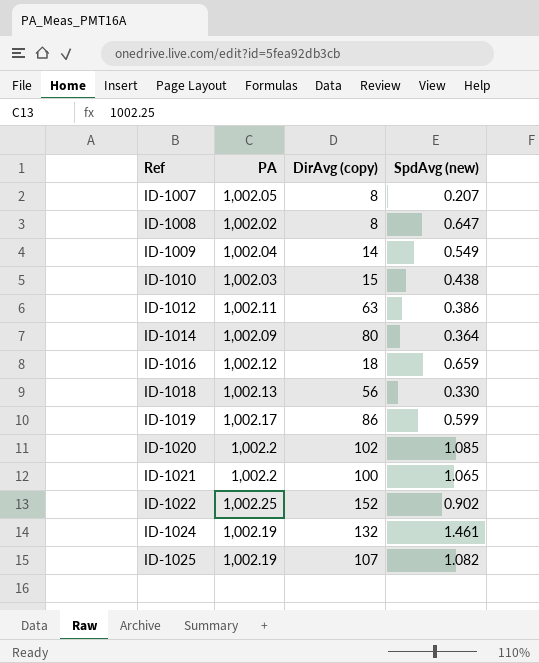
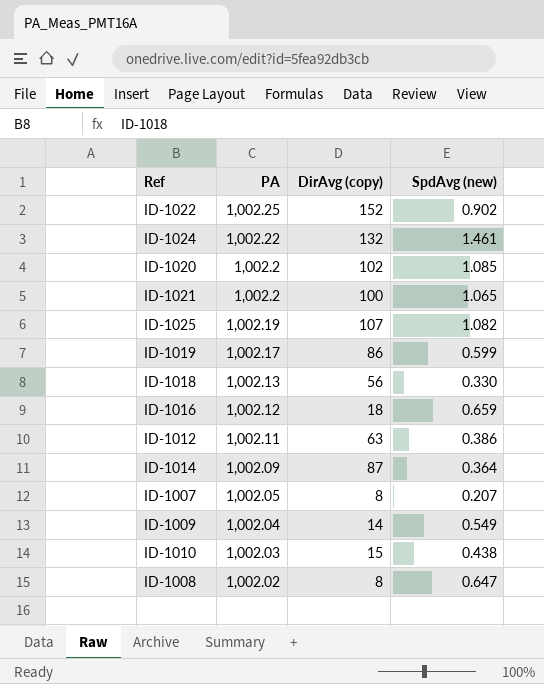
row order: Ref ascending -> PA descending
ID-1024 | PA: 1,002.19 -> 1,002.22
ID-1014 | DirAvg (copy): 80 -> 87

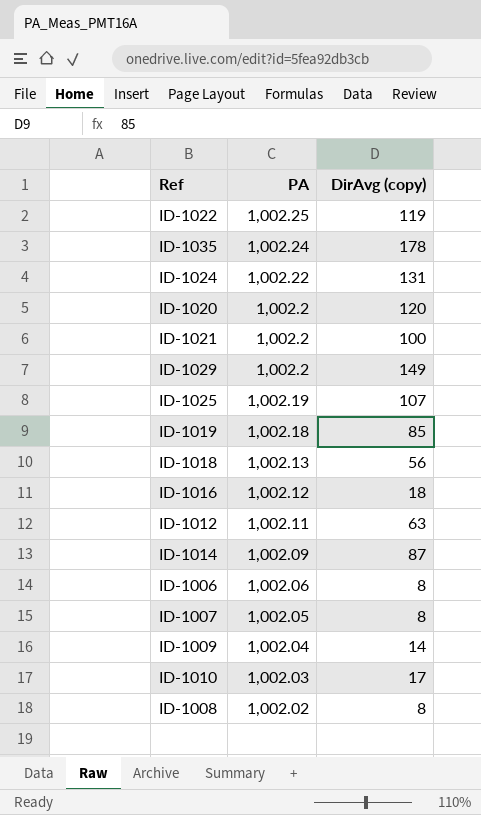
column SpdAvg (new) | position: 4 -> none
ID-1022 | DirAvg (copy): 152 -> 119
row ID-1035: none -> 1,002.24 | 178
ID-1024 | DirAvg (copy): 132 -> 131
ID-1020 | DirAvg (copy): 102 -> 120
row ID-1029: none -> 1,002.2 | 149
ID-1019 | PA: 1,002.17 -> 1,002.18
ID-1019 | DirAvg (copy): 86 -> 85
row ID-1006: none -> 1,002.06 | 8
ID-1010 | DirAvg (copy): 15 -> 17

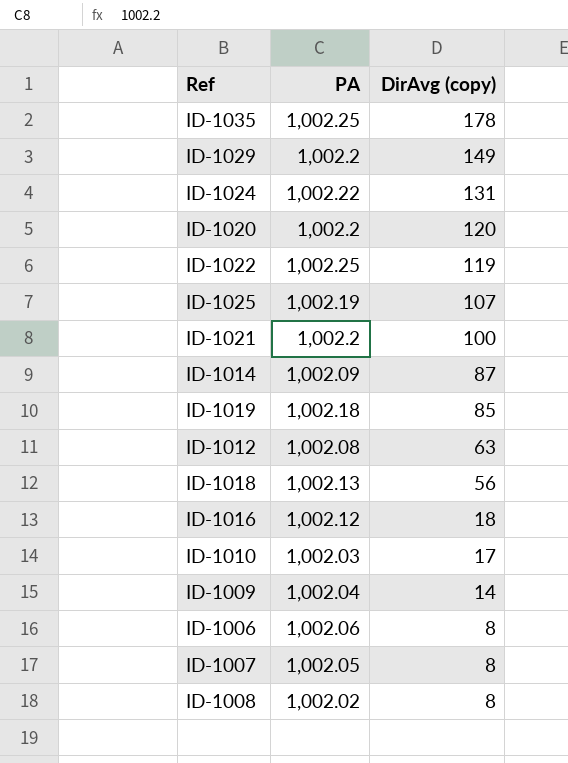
row order: PA descending -> DirAvg (copy) descending
ID-1035 | PA: 1,002.24 -> 1,002.25
ID-1012 | PA: 1,002.11 -> 1,002.08

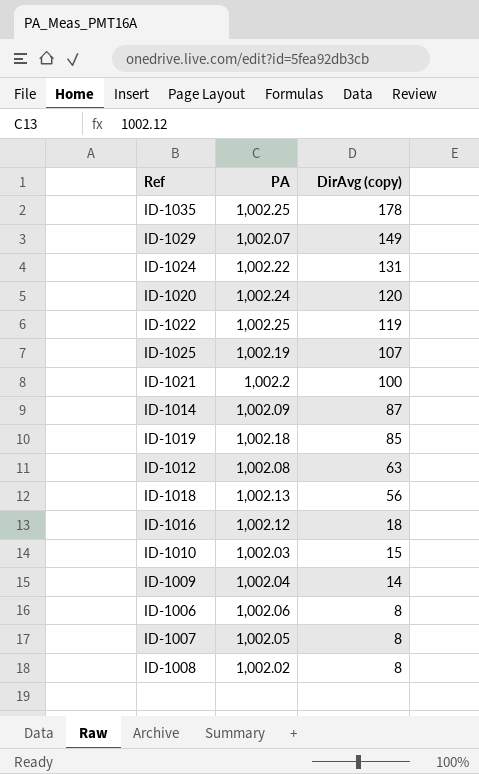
ID-1029 | PA: 1,002.2 -> 1,002.07
ID-1020 | PA: 1,002.2 -> 1,002.24
ID-1010 | DirAvg (copy): 17 -> 15

